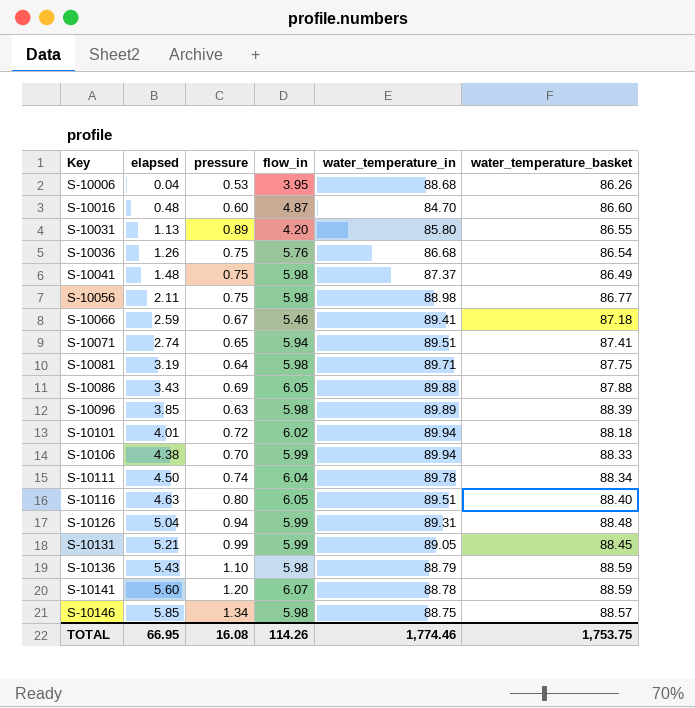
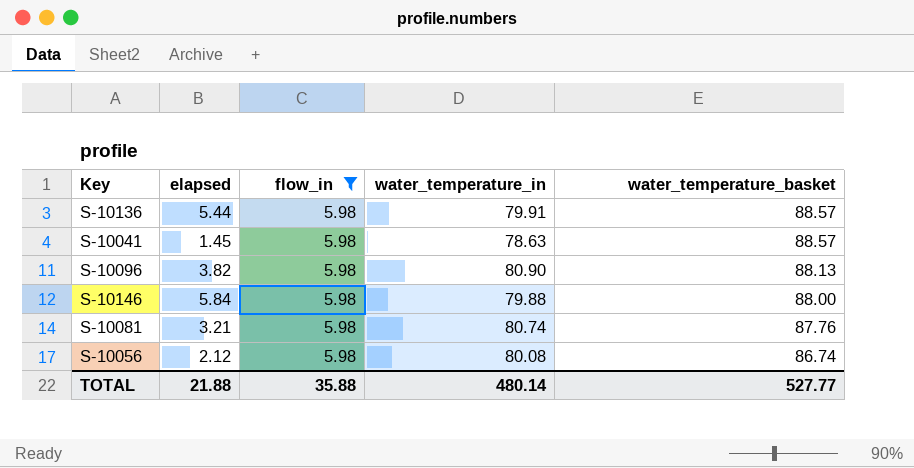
filter: none -> flow_in = 5.98
row order: Key ascending -> water_temperature_basket descending
column pressure | position: 3 -> none
S-10136 | elapsed: 5.43 -> 5.44
S-10136 | water_temperature_in: 88.79 -> 79.91
S-10136 | water_temperature_basket: 88.59 -> 88.57
S-10041 | elapsed: 1.48 -> 1.45
S-10041 | water_temperature_in: 87.37 -> 78.63
S-10041 | water_temperature_basket: 86.49 -> 88.57
S-10096 | elapsed: 3.85 -> 3.82
S-10096 | water_temperature_in: 89.89 -> 80.90
S-10096 | water_temperature_basket: 88.39 -> 88.13
S-10146 | elapsed: 5.85 -> 5.84
S-10146 | water_temperature_in: 88.75 -> 79.88
S-10146 | water_temperature_basket: 88.57 -> 88.00
S-10081 | elapsed: 3.19 -> 3.21
S-10081 | water_temperature_in: 89.71 -> 80.74
S-10081 | water_temperature_basket: 87.75 -> 87.76
S-10056 | elapsed: 2.11 -> 2.12
S-10056 | water_temperature_in: 88.98 -> 80.08
S-10056 | water_temperature_basket: 86.77 -> 86.74
TOTAL | elapsed: 66.95 -> 21.88
TOTAL | flow_in: 114.26 -> 35.88
TOTAL | water_temperature_in: 1,774.46 -> 480.14
TOTAL | water_temperature_basket: 1,753.75 -> 527.77

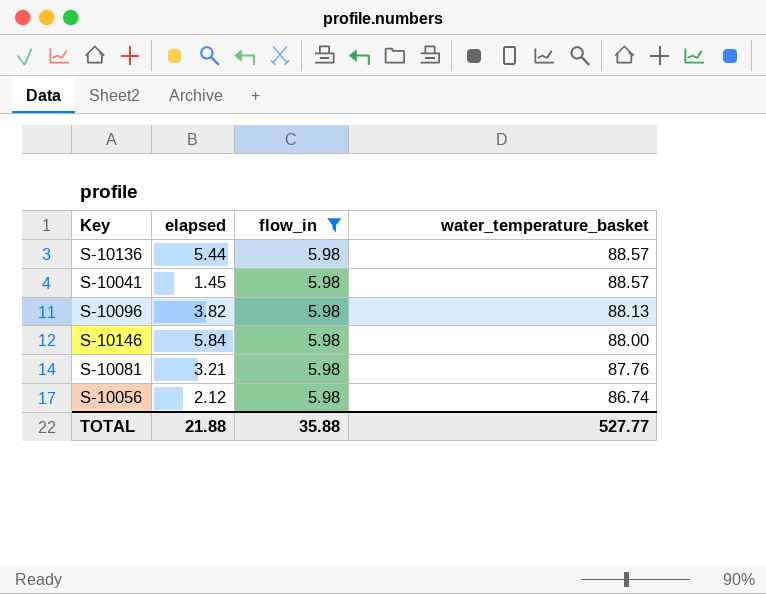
column water_temperature_in | position: 4 -> none

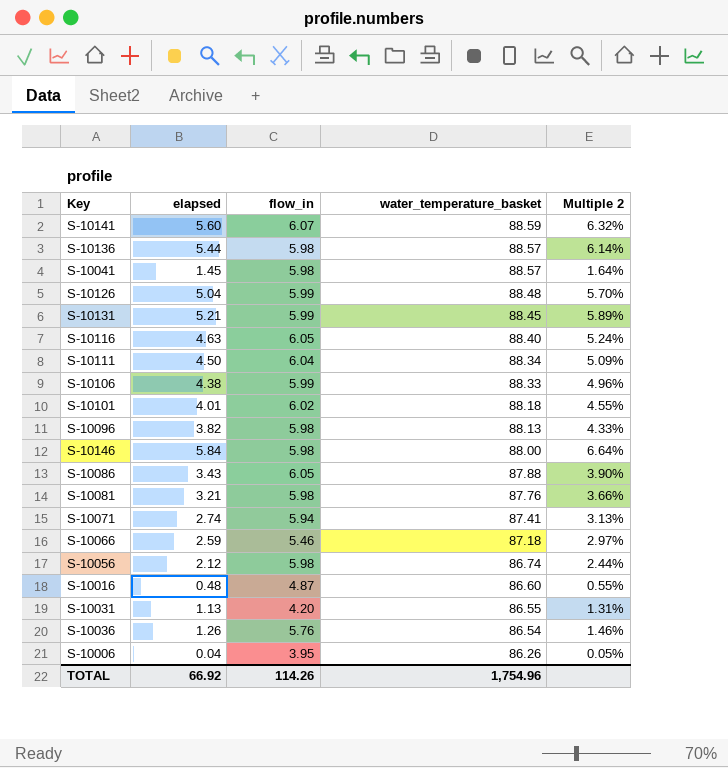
filter: flow_in = 5.98 -> none
column Multiple 2 | formula: none -> [elapsed] / [water_temperature_basket]
TOTAL | elapsed: 21.88 -> 66.92
TOTAL | flow_in: 35.88 -> 114.26
TOTAL | water_temperature_basket: 527.77 -> 1,754.96

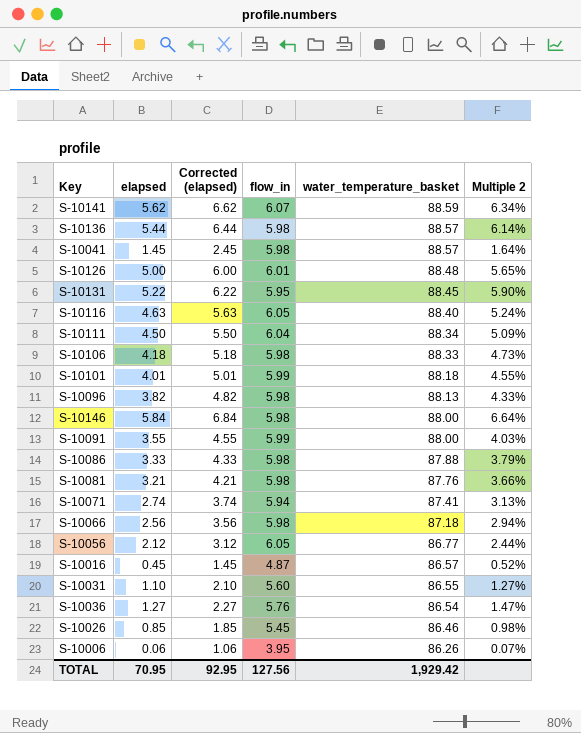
column Corrected (elapsed) | formula: none -> [elapsed] + 1
S-10141 | elapsed: 5.60 -> 5.62
S-10141 | Multiple 2: 6.32% -> 6.34%
S-10126 | elapsed: 5.04 -> 5.00
S-10126 | flow_in: 5.99 -> 6.01
S-10126 | Multiple 2: 5.70% -> 5.65%
S-10131 | elapsed: 5.21 -> 5.22
S-10131 | flow_in: 5.99 -> 5.95
S-10131 | Multiple 2: 5.89% -> 5.90%
S-10106 | elapsed: 4.38 -> 4.18
S-10106 | flow_in: 5.99 -> 5.98
S-10106 | Multiple 2: 4.96% -> 4.73%
S-10101 | flow_in: 6.02 -> 5.99
row S-10091: none -> 3.55 | 4.55 | 5.99 | 88.00 | 4.03%
S-10086 | elapsed: 3.43 -> 3.33
S-10086 | flow_in: 6.05 -> 5.98
S-10086 | Multiple 2: 3.90% -> 3.79%
S-10066 | elapsed: 2.59 -> 2.56
S-10066 | flow_in: 5.46 -> 5.98
S-10066 | Multiple 2: 2.97% -> 2.94%
S-10056 | flow_in: 5.98 -> 6.05
S-10056 | water_temperature_basket: 86.74 -> 86.77
S-10016 | elapsed: 0.48 -> 0.45
S-10016 | water_temperature_basket: 86.60 -> 86.57
S-10016 | Multiple 2: 0.55% -> 0.52%
S-10031 | elapsed: 1.13 -> 1.10
S-10031 | flow_in: 4.20 -> 5.60
S-10031 | Multiple 2: 1.31% -> 1.27%
S-10036 | elapsed: 1.26 -> 1.27
S-10036 | Multiple 2: 1.46% -> 1.47%
row S-10026: none -> 0.85 | 1.85 | 5.45 | 86.46 | 0.98%
S-10006 | elapsed: 0.04 -> 0.06
S-10006 | Multiple 2: 0.05% -> 0.07%
TOTAL | elapsed: 66.92 -> 70.95
TOTAL | flow_in: 114.26 -> 127.56
TOTAL | water_temperature_basket: 1,754.96 -> 1,929.42

